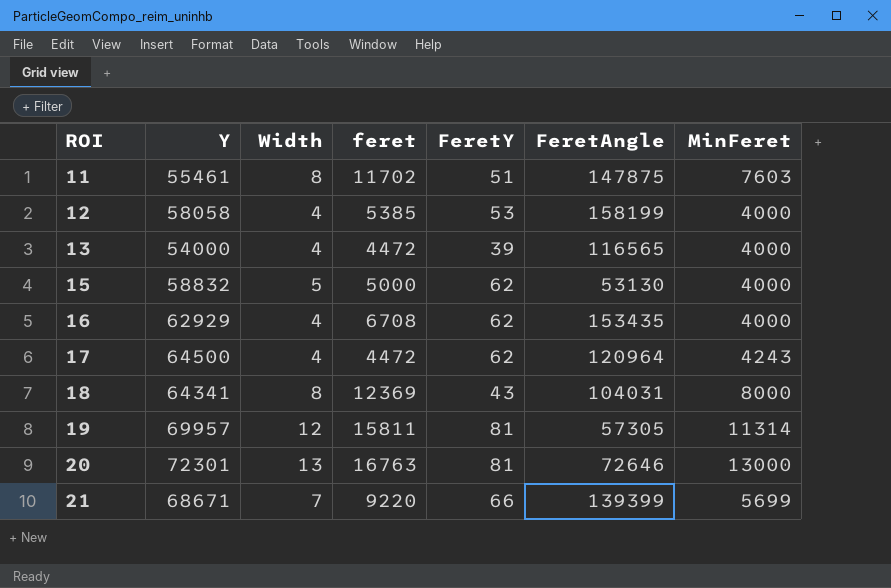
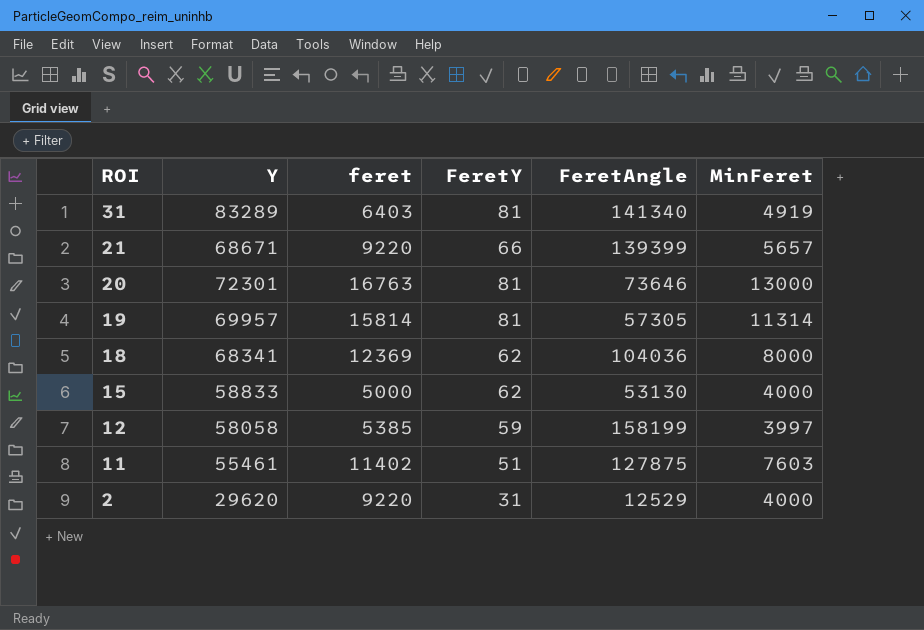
row order: ROI ascending -> ROI descending
column Width | position: 3 -> none
row 13: 54000 | 4 | 4472 | 39 | 116565 | 4000 -> none
row 16: 62929 | 4 | 6708 | 62 | 153435 | 4000 -> none
row 17: 64500 | 4 | 4472 | 62 | 120964 | 4243 -> none
row 31: none -> 83289 | 6403 | 81 | 141340 | 4919
21 | MinFeret: 5699 -> 5657
20 | FeretAngle: 72646 -> 73646
19 | feret: 15811 -> 15814
18 | Y: 64341 -> 68341
18 | FeretY: 43 -> 62
18 | FeretAngle: 104031 -> 104036
15 | Y: 58832 -> 58833
12 | FeretY: 53 -> 59
12 | MinFeret: 4000 -> 3997
11 | feret: 11702 -> 11402
11 | FeretAngle: 147875 -> 127875
row 2: none -> 29620 | 9220 | 31 | 12529 | 4000

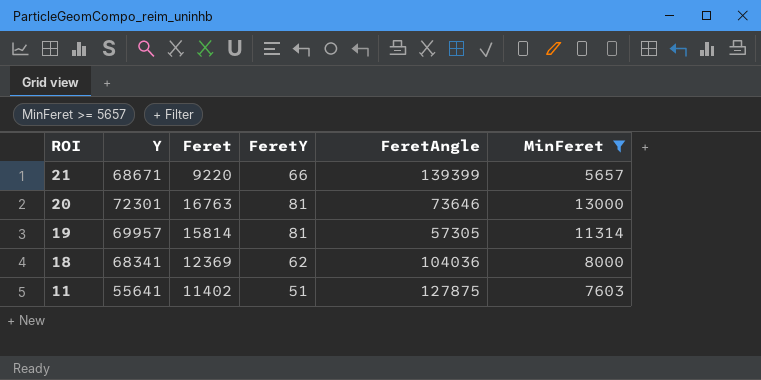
filter: none -> MinFeret >= 5657
column name: feret -> Feret
11 | Y: 55461 -> 55641

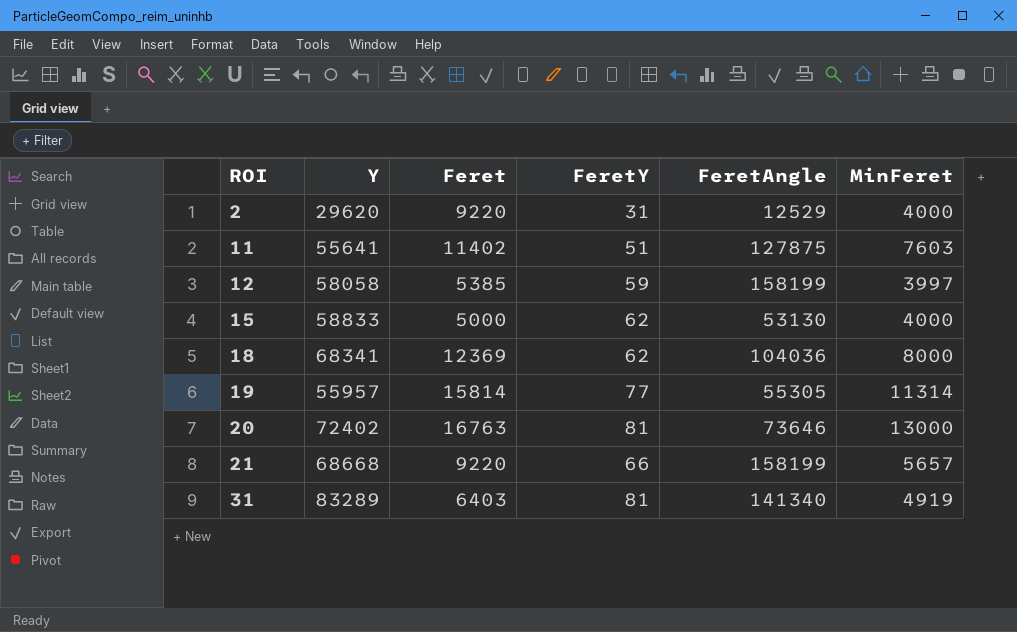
filter: MinFeret >= 5657 -> none
row order: ROI descending -> ROI ascending
19 | Y: 69957 -> 55957
19 | FeretY: 81 -> 77
19 | FeretAngle: 57305 -> 55305
20 | Y: 72301 -> 72402
21 | Y: 68671 -> 68668
21 | FeretAngle: 139399 -> 158199

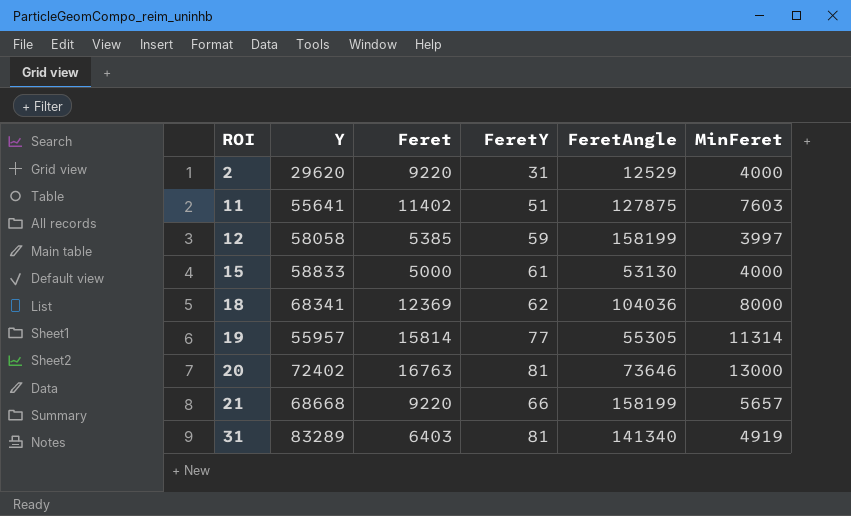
15 | FeretY: 62 -> 61

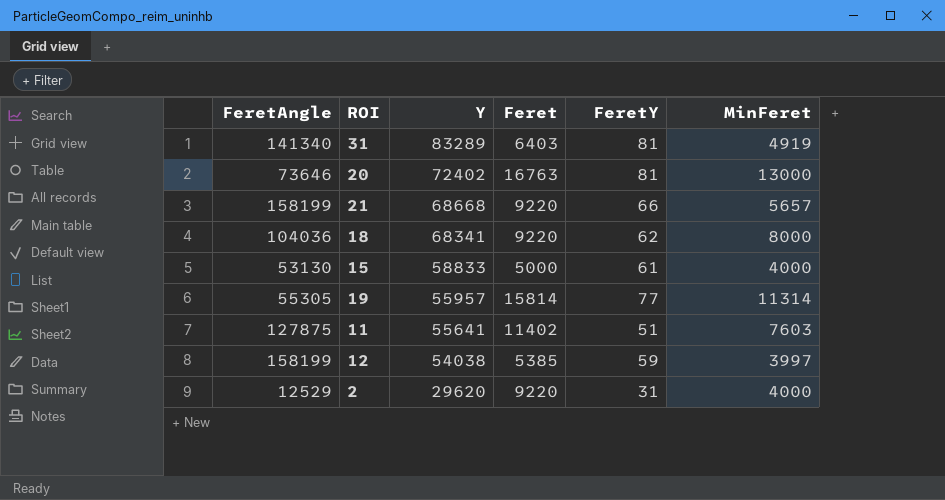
row order: ROI ascending -> Y descending
column FeretAngle | position: 5 -> 1
18 | Feret: 12369 -> 9220
12 | Y: 58058 -> 54038

